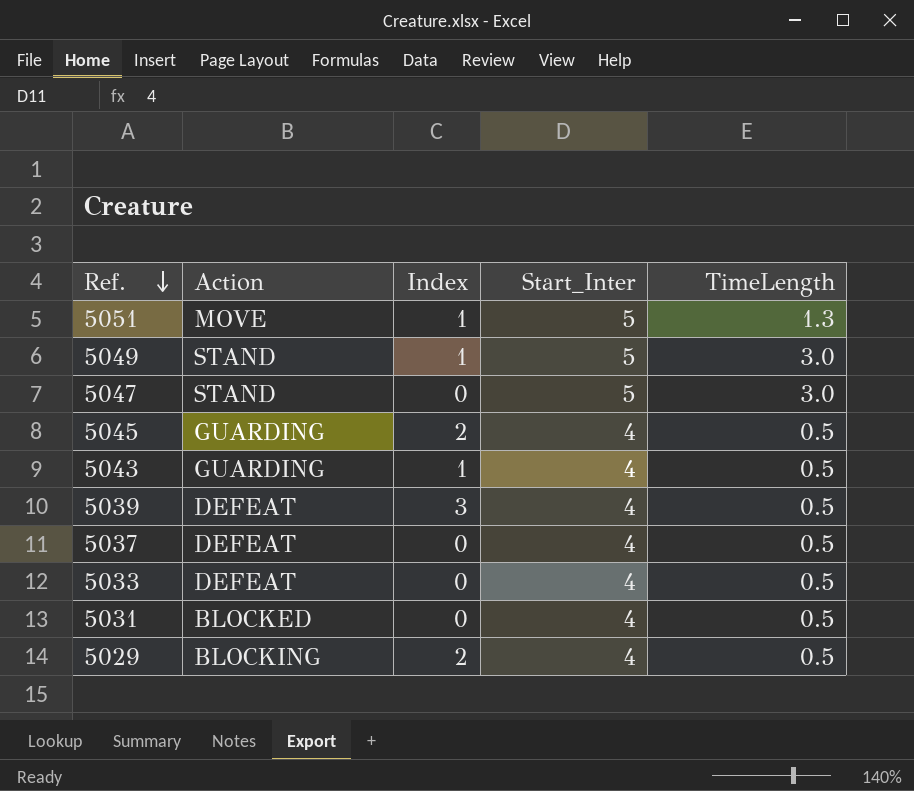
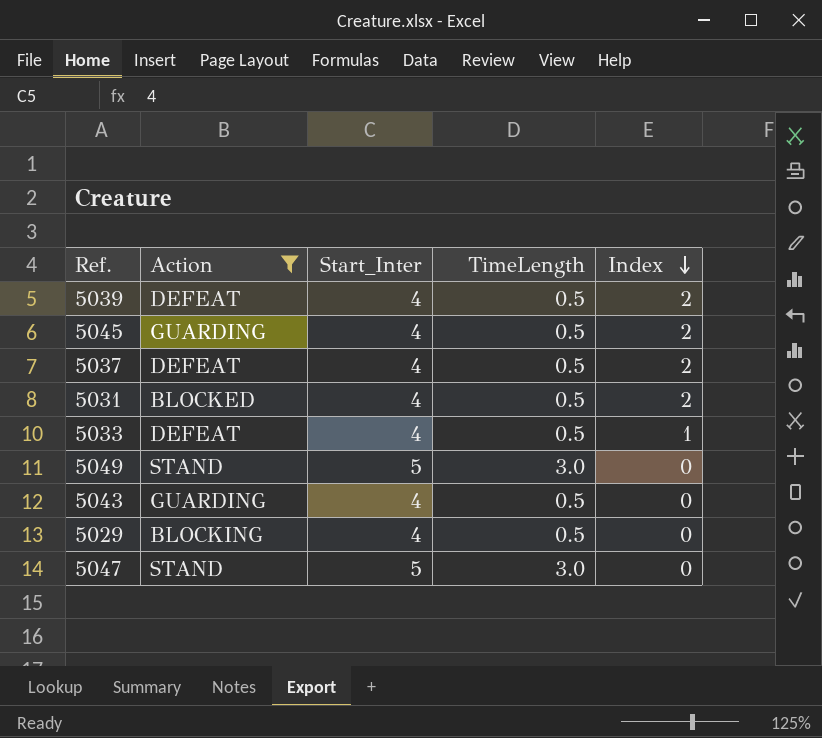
filter: none -> Action != MOVE
row order: Ref. descending -> Index descending
column Index | position: 3 -> 5
5039 | Index: 3 -> 2
5037 | Index: 0 -> 2
5031 | Index: 0 -> 2
5033 | Index: 0 -> 1
5049 | Index: 1 -> 0
5043 | Index: 1 -> 0
5029 | Index: 2 -> 0

